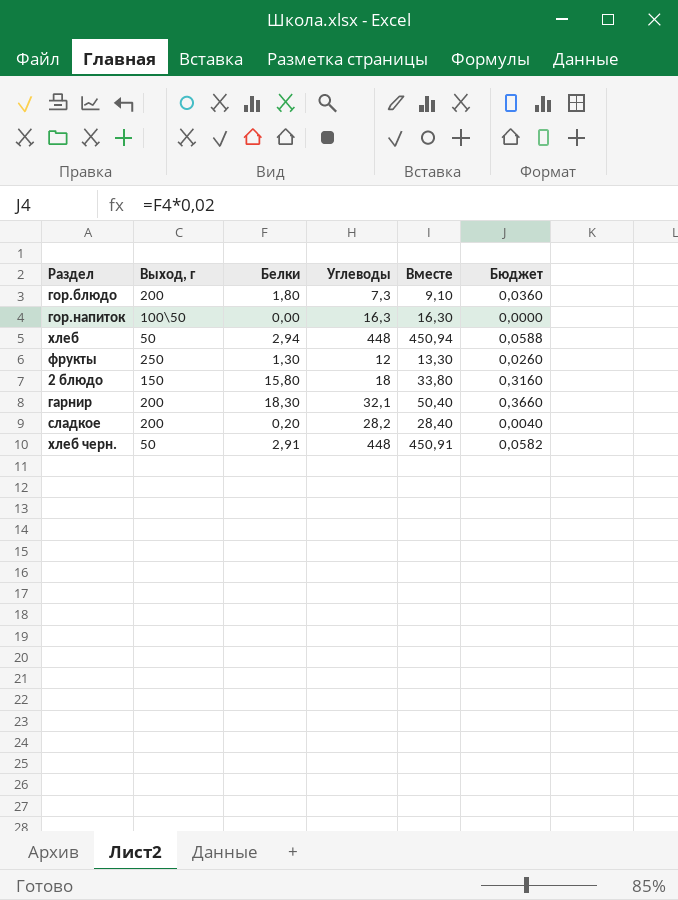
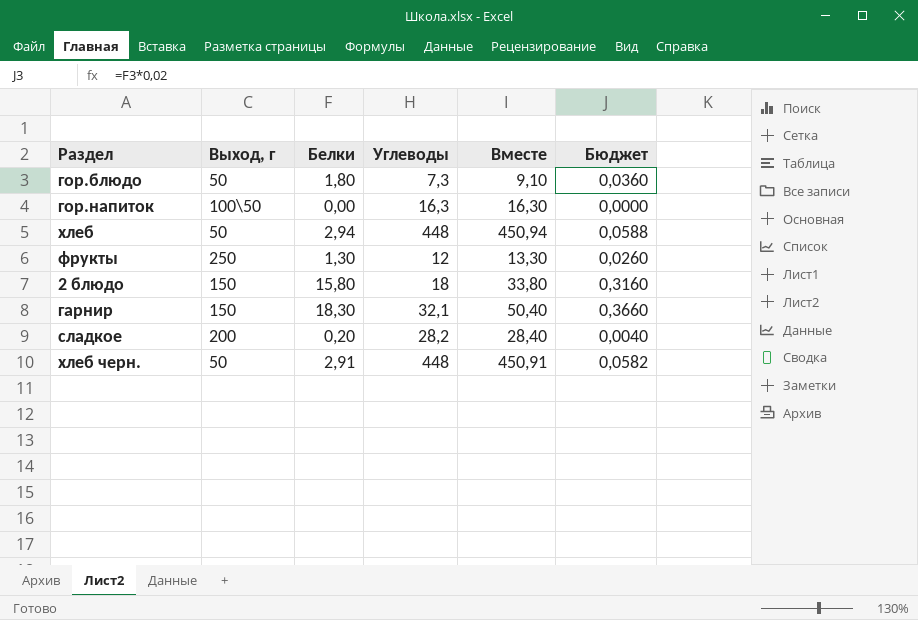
гор.блюдо | Выход, г: 200 -> 50
гарнир | Выход, г: 200 -> 150

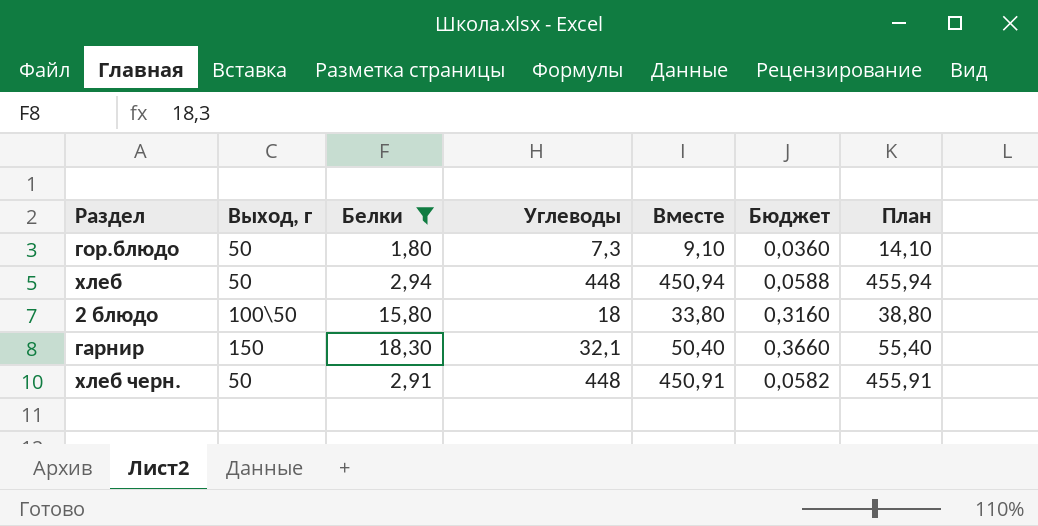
filter: none -> Белки >= 1,80
column План | formula: none -> [Вместе] + 5
2 блюдо | Выход, г: 150 -> 100\50

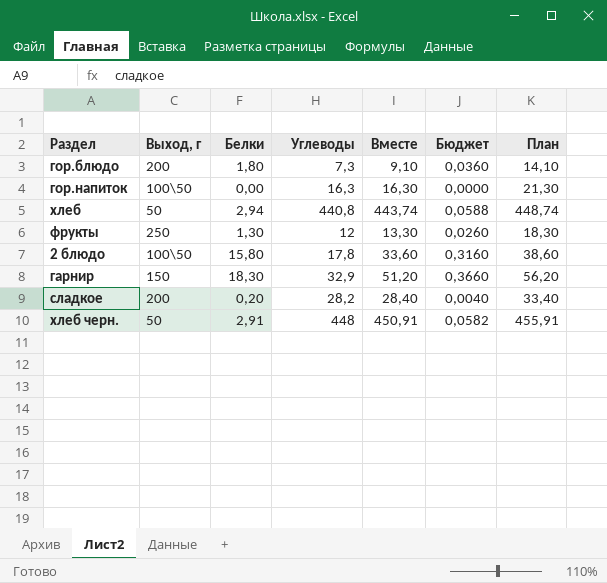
filter: Белки >= 1,80 -> none
гор.блюдо | Выход, г: 50 -> 200
хлеб | Углеводы: 448 -> 440,8
хлеб | Вместе: 450,94 -> 443,74
хлеб | План: 455,94 -> 448,74
2 блюдо | Углеводы: 18 -> 17,8
2 блюдо | Вместе: 33,80 -> 33,60
2 блюдо | План: 38,80 -> 38,60
гарнир | Углеводы: 32,1 -> 32,9
гарнир | Вместе: 50,40 -> 51,20
гарнир | План: 55,40 -> 56,20

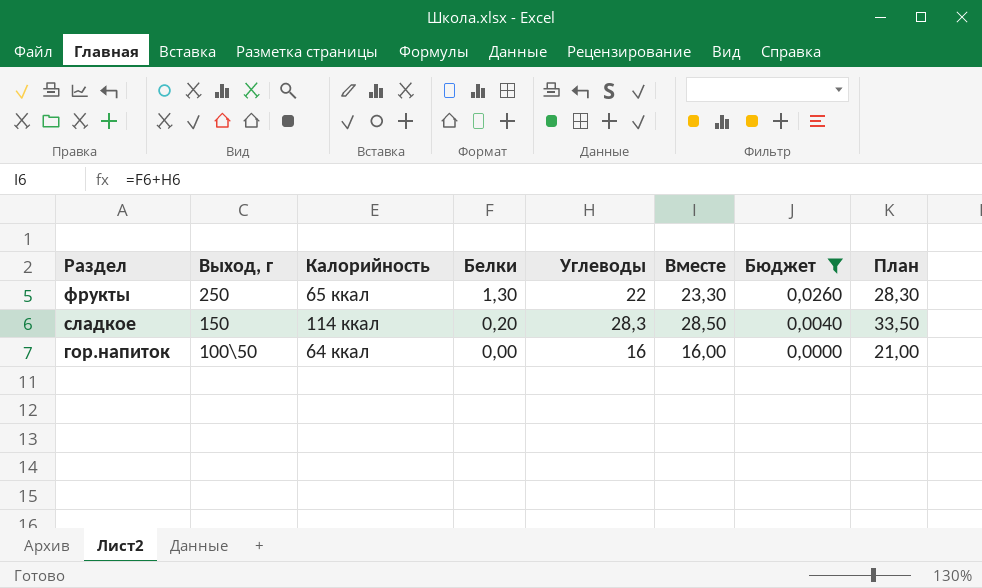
filter: none -> Бюджет <= 0,0260
row order: none -> Раздел descending
column Калорийность | position: none -> 3
фрукты | Углеводы: 12 -> 22
фрукты | Вместе: 13,30 -> 23,30
фрукты | План: 18,30 -> 28,30
сладкое | Выход, г: 200 -> 150
сладкое | Углеводы: 28,2 -> 28,3
сладкое | Вместе: 28,40 -> 28,50
сладкое | План: 33,40 -> 33,50
гор.напиток | Углеводы: 16,3 -> 16
гор.напиток | Вместе: 16,30 -> 16,00
гор.напиток | План: 21,30 -> 21,00

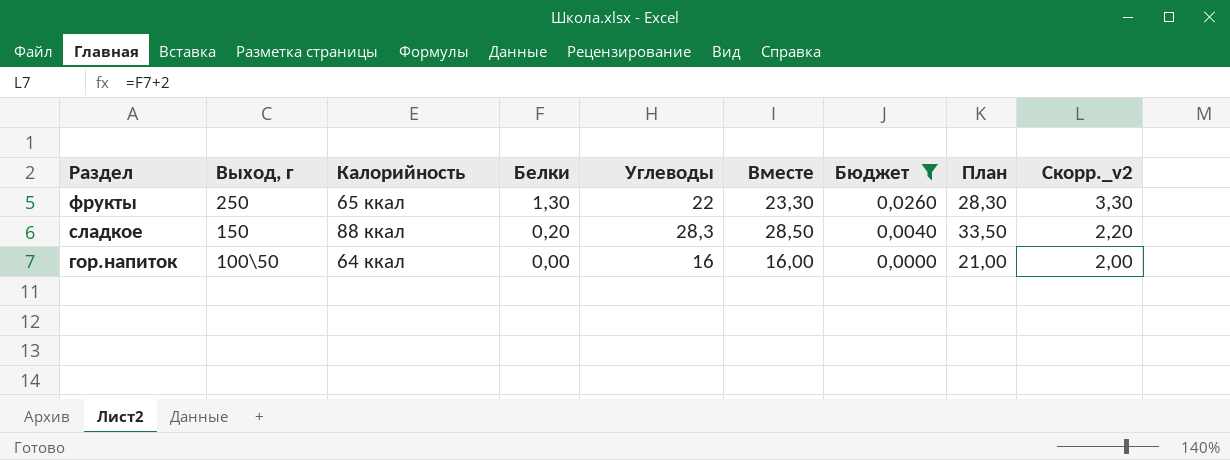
column Скорр._v2 | formula: none -> [Белки] + 2
сладкое | Калорийность: 114 ккал -> 88 ккал

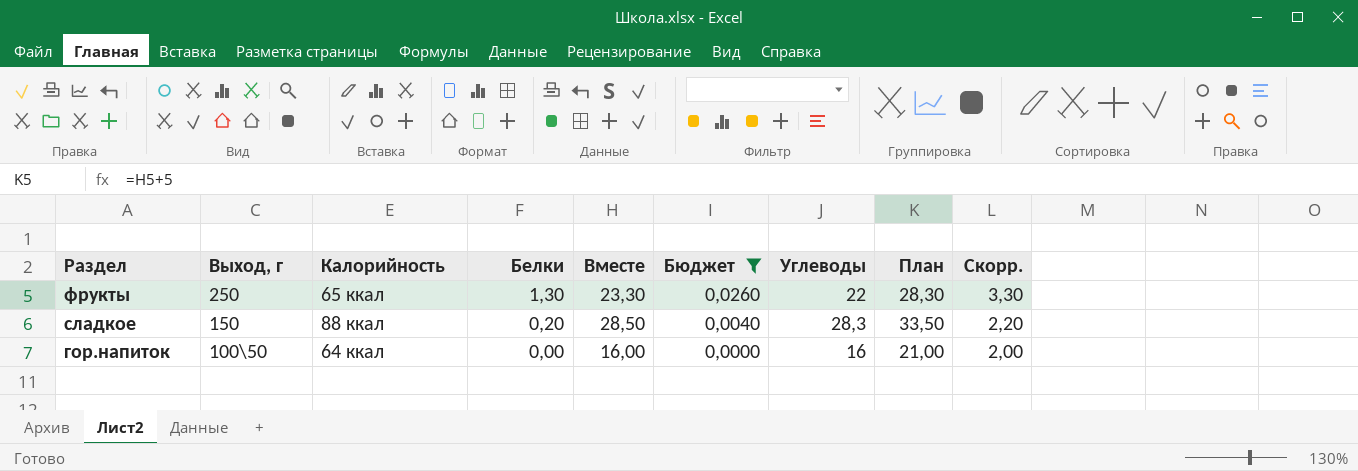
column Углеводы | position: 5 -> 7
column name: Скорр._v2 -> Скорр.

